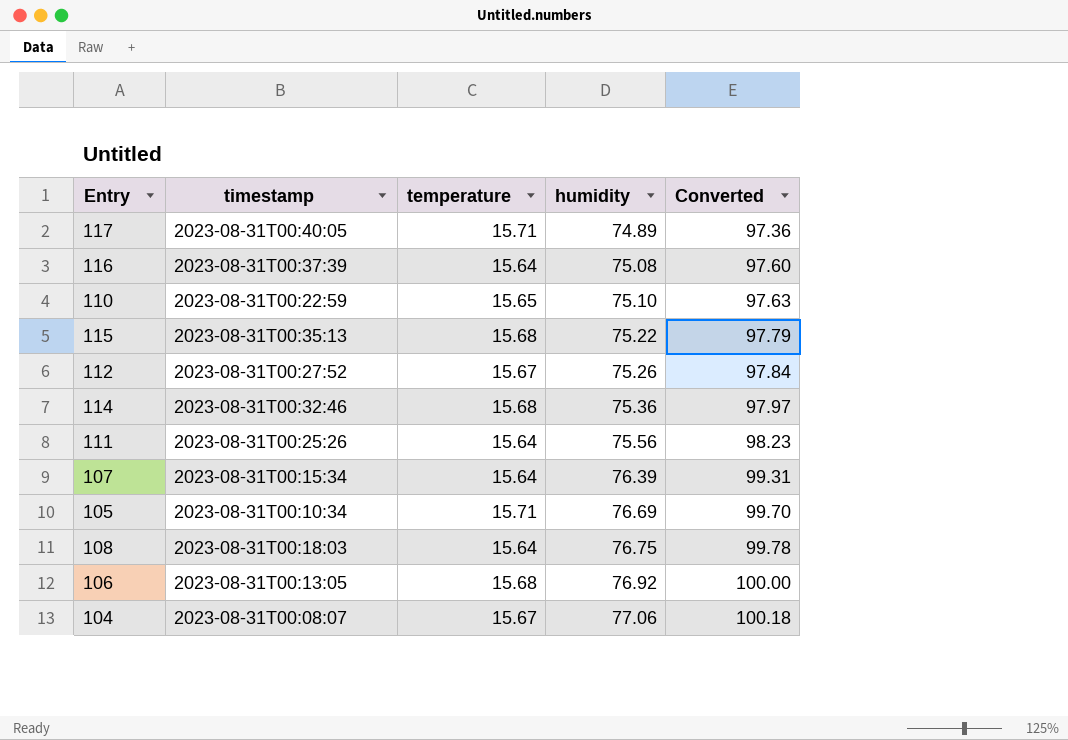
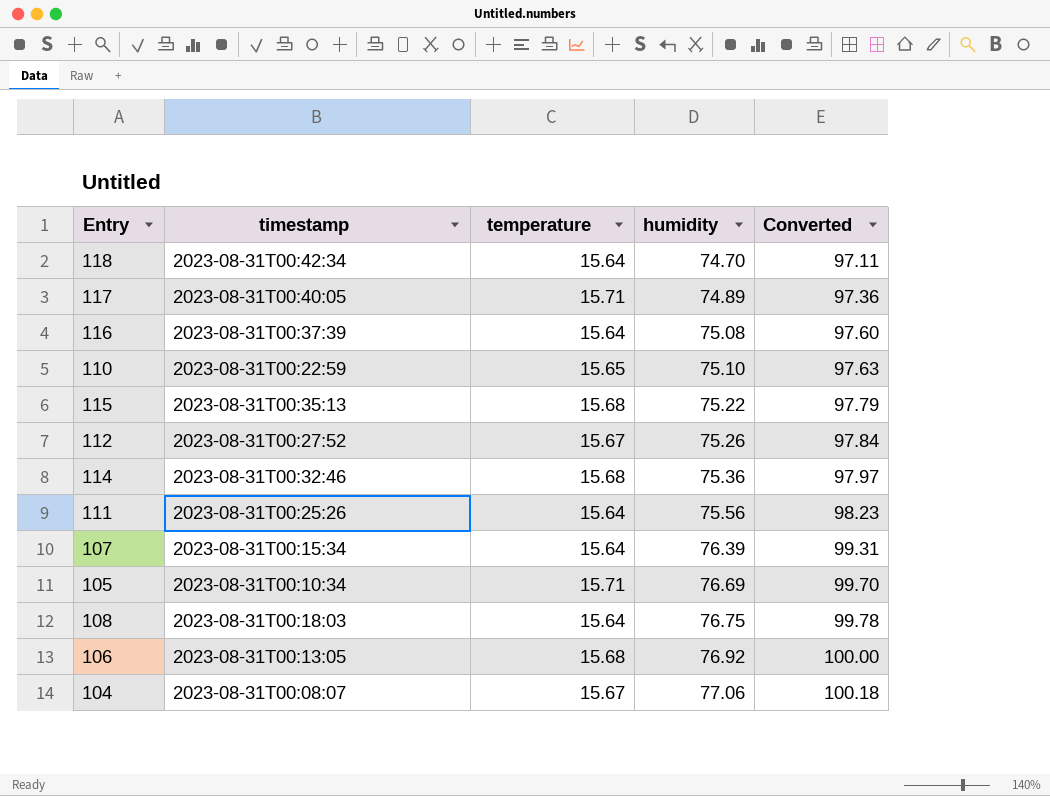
row 118: none -> 2023-08-31T00:42:34 | 15.64 | 74.70 | 97.11

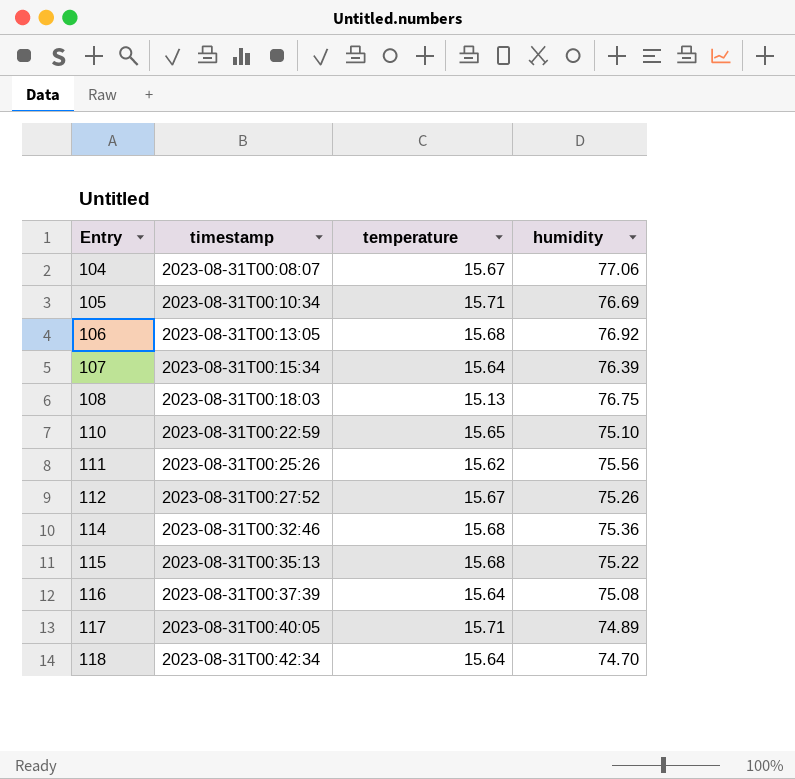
row order: humidity ascending -> Entry ascending
column Converted | formula: [humidity] * 1.3 -> none
108 | temperature: 15.64 -> 15.13
111 | temperature: 15.64 -> 15.62

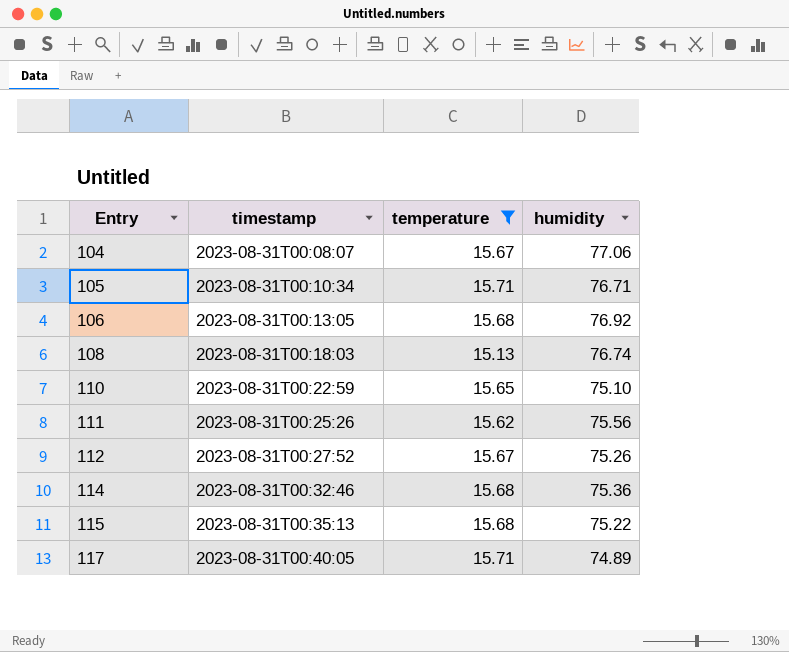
filter: none -> temperature != 15.64
105 | humidity: 76.69 -> 76.71
108 | humidity: 76.75 -> 76.74

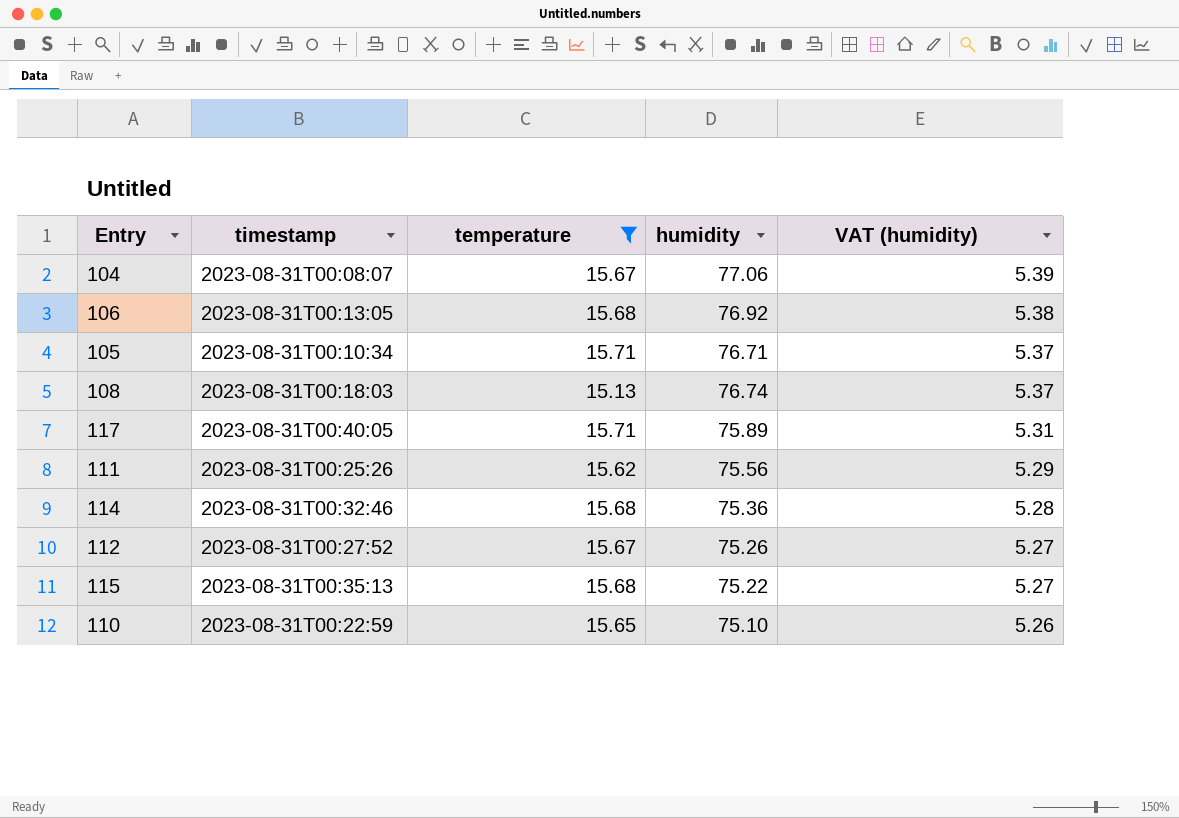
row order: Entry ascending -> VAT (humidity) descending
column VAT (humidity) | formula: none -> [humidity] * 0.07
117 | humidity: 74.89 -> 75.89

